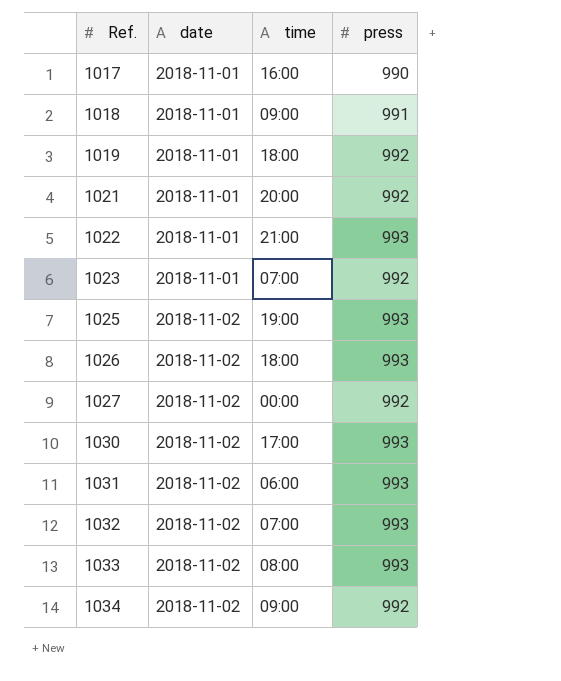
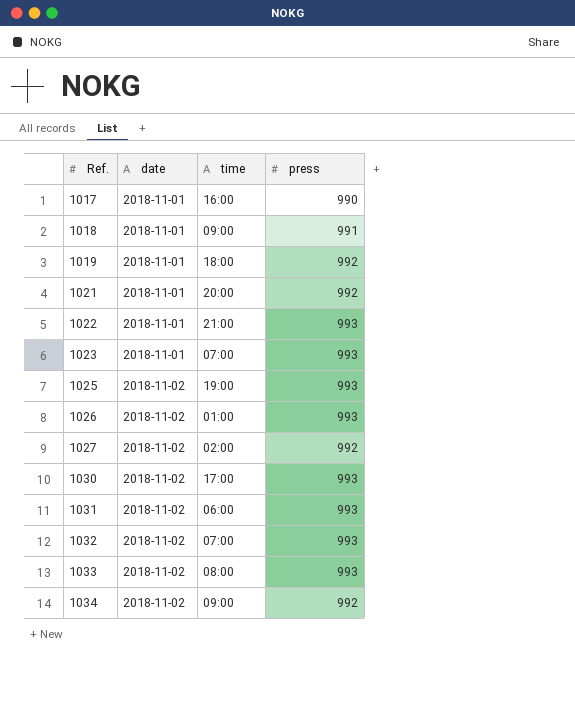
1023 | press: 992 -> 993
1026 | time: 18:00 -> 01:00
1027 | time: 00:00 -> 02:00

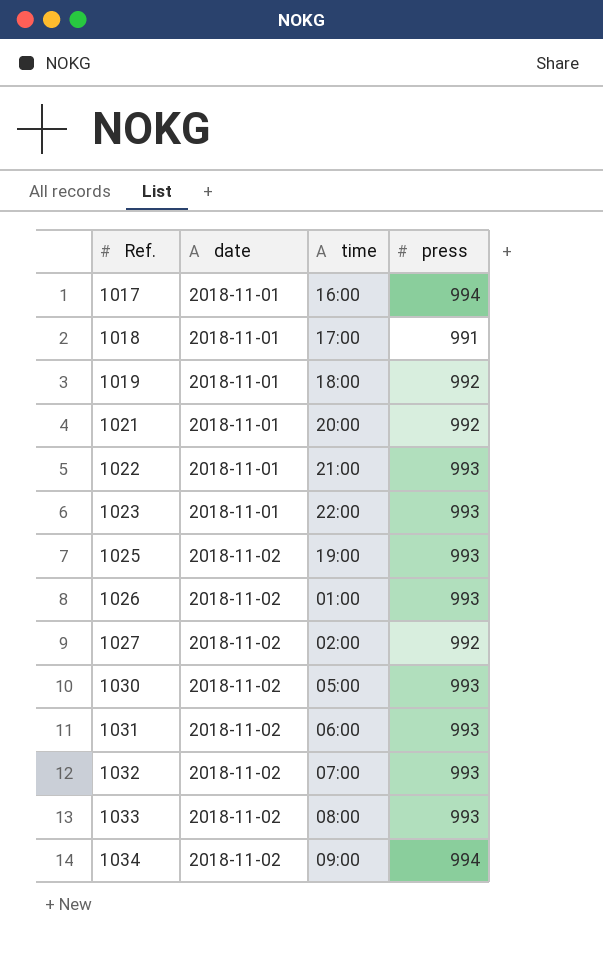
1017 | press: 990 -> 994
1018 | time: 09:00 -> 17:00
1023 | time: 07:00 -> 22:00
1030 | time: 17:00 -> 05:00
1034 | press: 992 -> 994

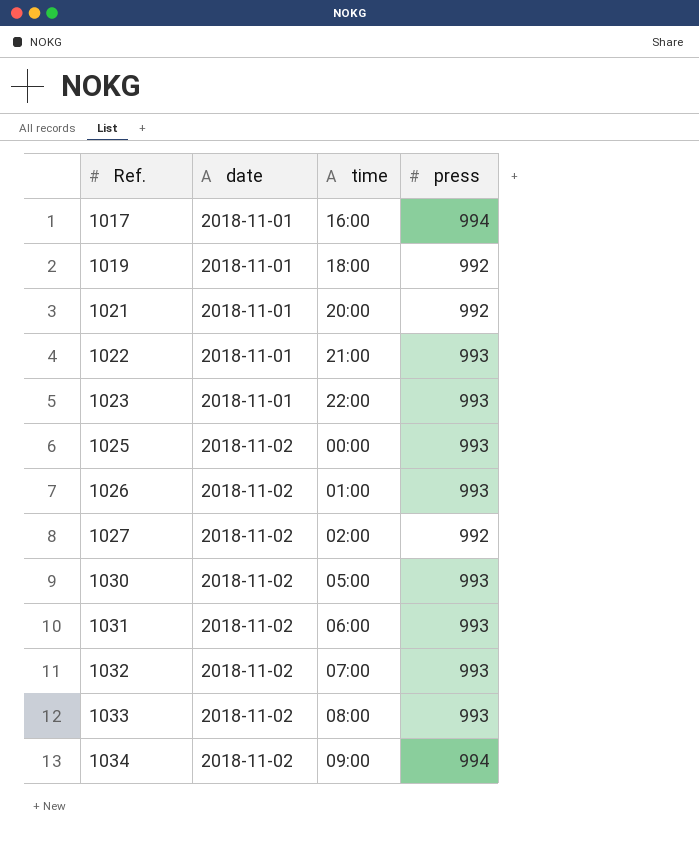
row 1018: 2018-11-01 | 17:00 | 991 -> none
1025 | time: 19:00 -> 00:00

